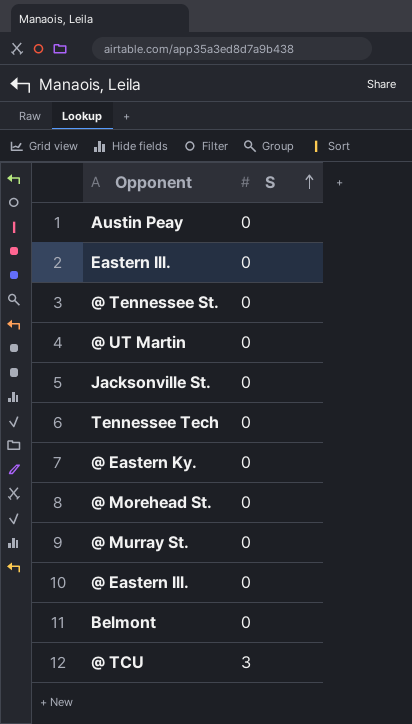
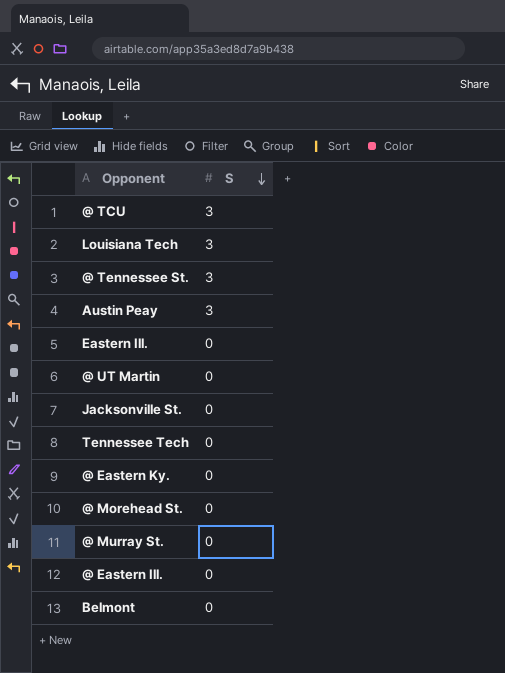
row order: S ascending -> S descending
row Louisiana Tech: none -> 3
@ Tennessee St. | S: 0 -> 3
Austin Peay | S: 0 -> 3

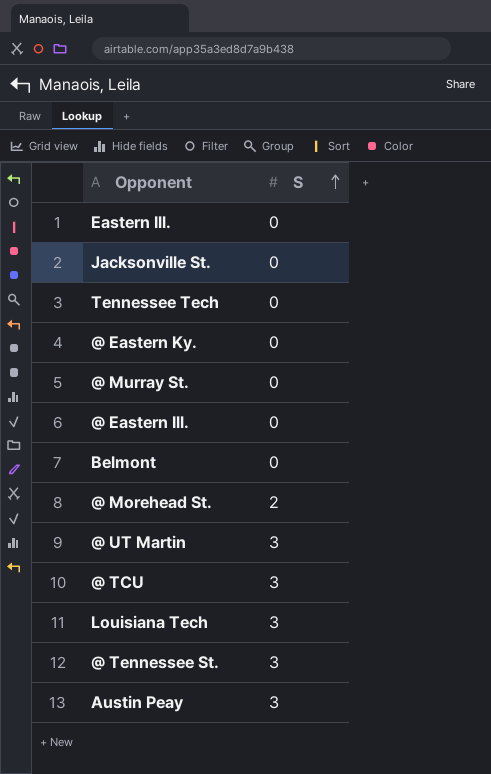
row order: S descending -> S ascending
@ Morehead St. | S: 0 -> 2
@ UT Martin | S: 0 -> 3

